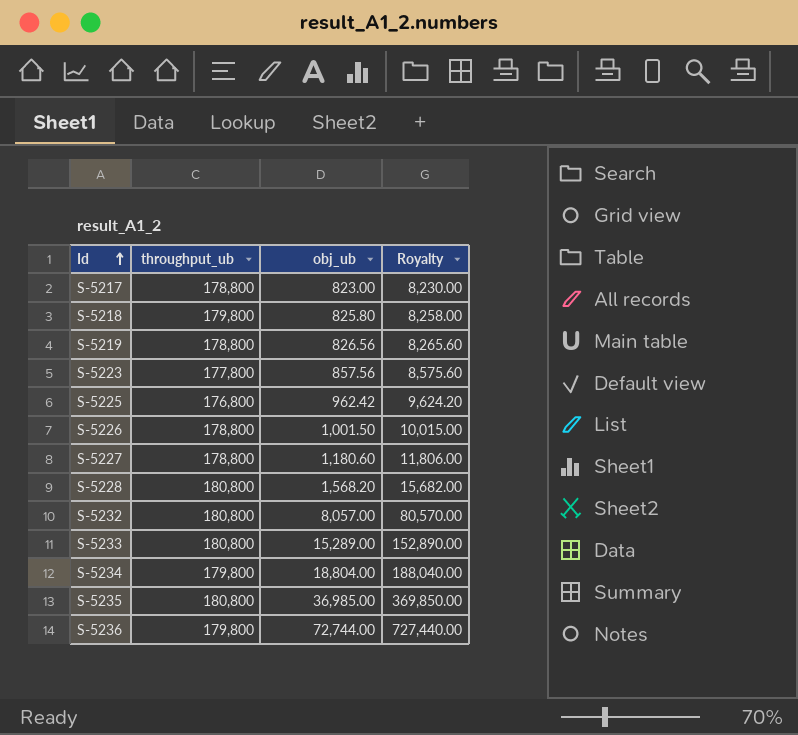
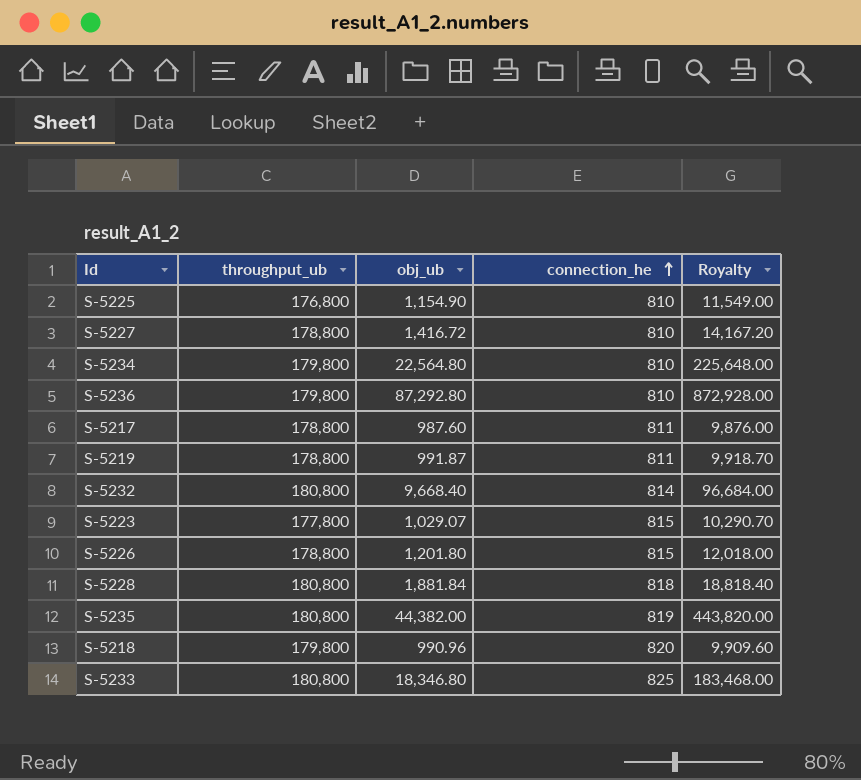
row order: Id ascending -> connection_he ascending
column connection_he | position: none -> 4
S-5225 | obj_ub: 962.42 -> 1,154.90
S-5225 | Royalty: 9,624.20 -> 11,549.00
S-5227 | obj_ub: 1,180.60 -> 1,416.72
S-5227 | Royalty: 11,806.00 -> 14,167.20
S-5234 | obj_ub: 18,804.00 -> 22,564.80
S-5234 | Royalty: 188,040.00 -> 225,648.00
S-5236 | obj_ub: 72,744.00 -> 87,292.80
S-5236 | Royalty: 727,440.00 -> 872,928.00
S-5217 | obj_ub: 823.00 -> 987.60
S-5217 | Royalty: 8,230.00 -> 9,876.00
S-5219 | obj_ub: 826.56 -> 991.87
S-5219 | Royalty: 8,265.60 -> 9,918.70
S-5232 | obj_ub: 8,057.00 -> 9,668.40
S-5232 | Royalty: 80,570.00 -> 96,684.00
S-5223 | obj_ub: 857.56 -> 1,029.07
S-5223 | Royalty: 8,575.60 -> 10,290.70
S-5226 | obj_ub: 1,001.50 -> 1,201.80
S-5226 | Royalty: 10,015.00 -> 12,018.00
S-5228 | obj_ub: 1,568.20 -> 1,881.84
S-5228 | Royalty: 15,682.00 -> 18,818.40
S-5235 | obj_ub: 36,985.00 -> 44,382.00
S-5235 | Royalty: 369,850.00 -> 443,820.00
S-5218 | obj_ub: 825.80 -> 990.96
S-5218 | Royalty: 8,258.00 -> 9,909.60
S-5233 | obj_ub: 15,289.00 -> 18,346.80
S-5233 | Royalty: 152,890.00 -> 183,468.00

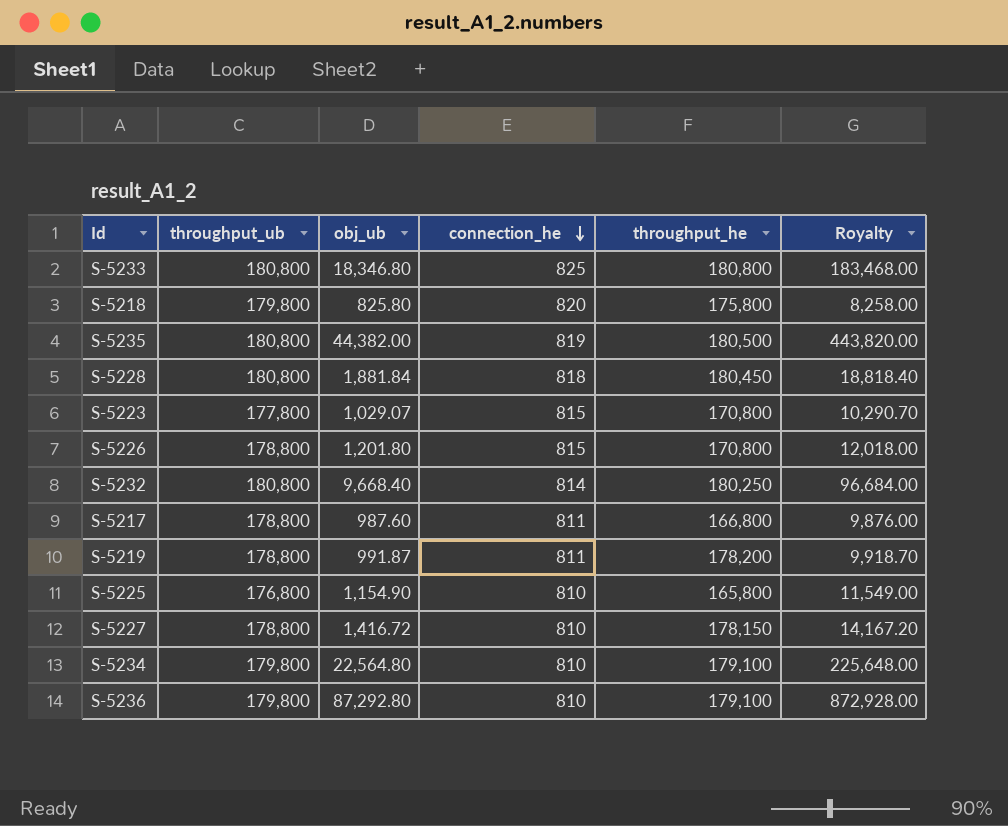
row order: connection_he ascending -> connection_he descending
column throughput_he | position: none -> 5
S-5218 | obj_ub: 990.96 -> 825.80
S-5218 | Royalty: 9,909.60 -> 8,258.00

